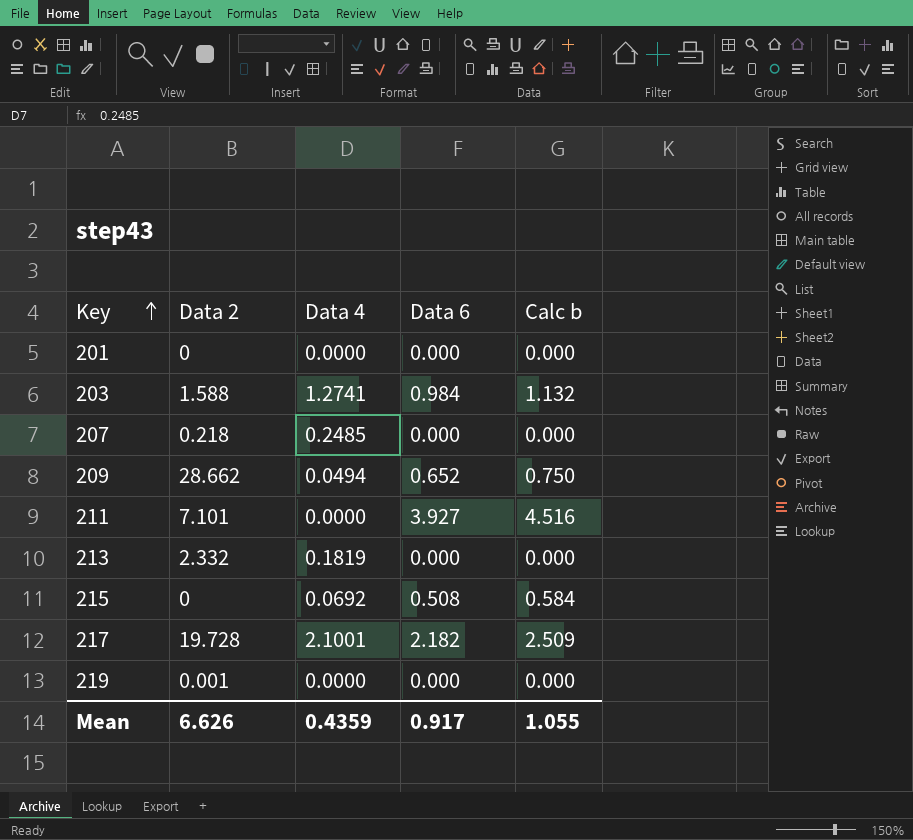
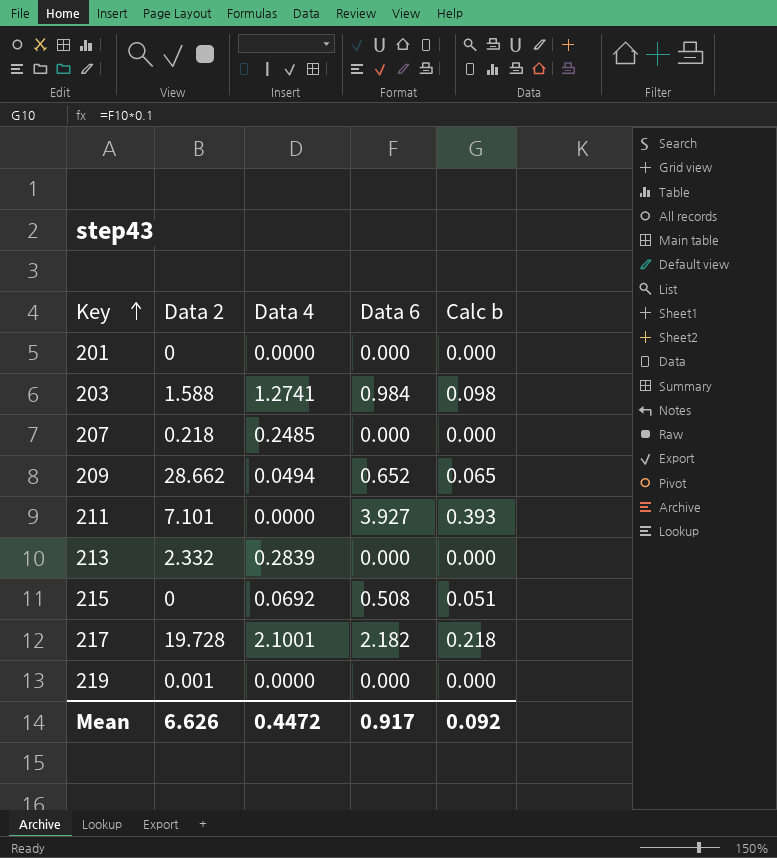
column Calc b | formula: [Data 6] * 1.15 -> [Data 6] * 0.1
213 | Data 4: 0.1819 -> 0.2839
Mean | Data 4: 0.4359 -> 0.4472
Mean | Calc b: 1.055 -> 0.092

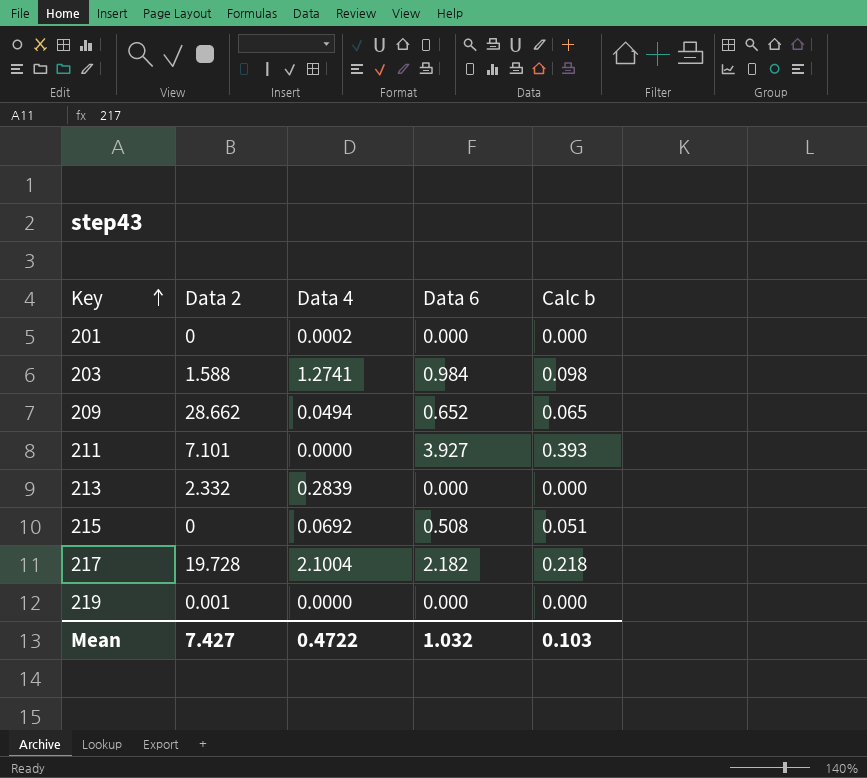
row 207: 0.218 | 0.2485 | 0.000 | 0.000 -> none
201 | Data 4: 0.0000 -> 0.0002
217 | Data 4: 2.1001 -> 2.1004
Mean | Data 2: 6.626 -> 7.427
Mean | Data 4: 0.4472 -> 0.4722
Mean | Data 6: 0.917 -> 1.032
Mean | Calc b: 0.092 -> 0.103

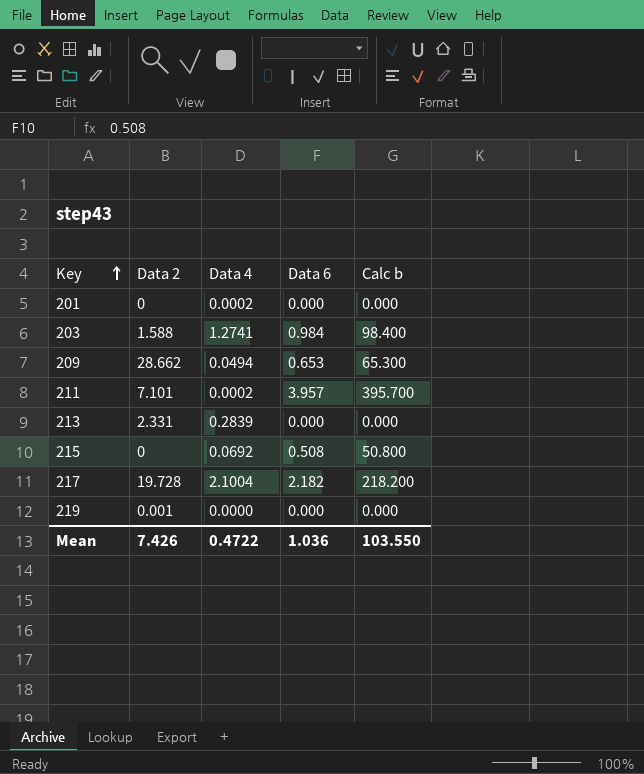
column Calc b | formula: [Data 6] * 0.1 -> [Data 6] * 100
209 | Data 6: 0.652 -> 0.653
211 | Data 4: 0.0000 -> 0.0002
211 | Data 6: 3.927 -> 3.957
213 | Data 2: 2.332 -> 2.331
Mean | Data 2: 7.427 -> 7.426
Mean | Data 6: 1.032 -> 1.036
Mean | Calc b: 0.103 -> 103.550

